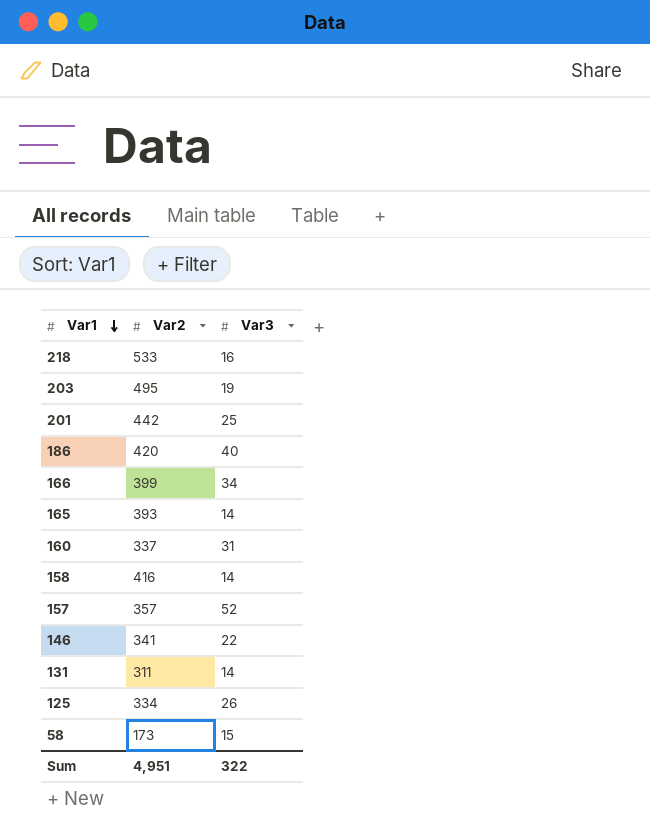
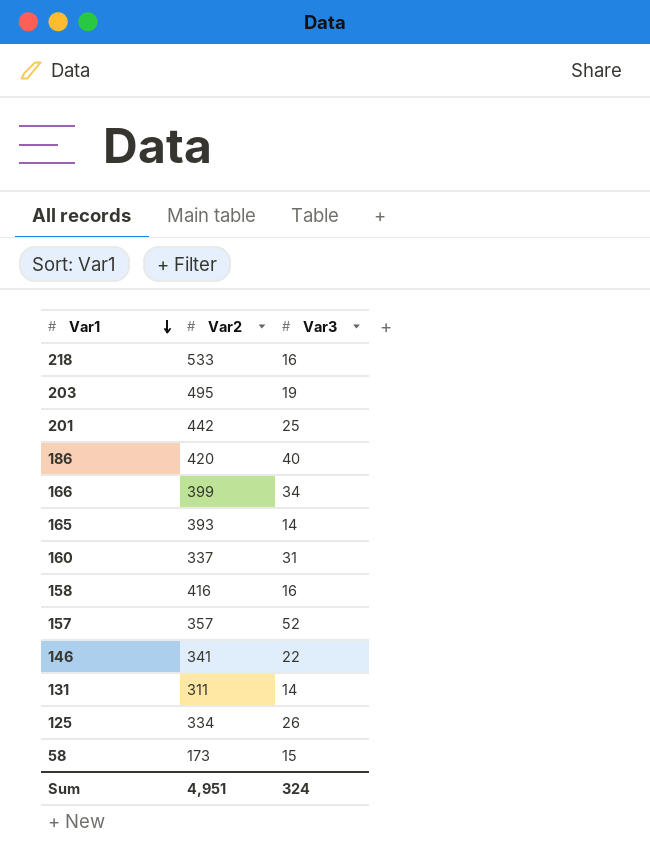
158 | Var3: 14 -> 16
Sum | Var3: 322 -> 324

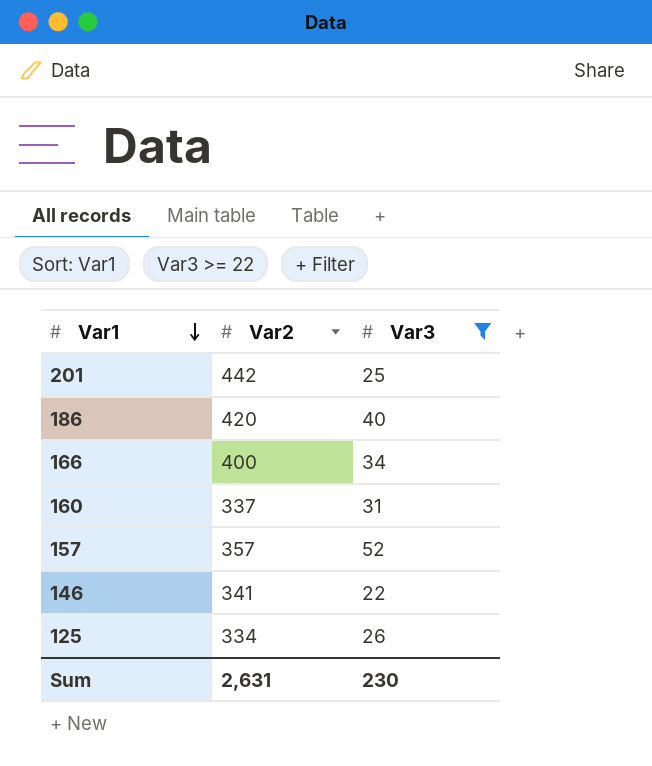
filter: none -> Var3 >= 22
166 | Var2: 399 -> 400
Sum | Var2: 4,951 -> 2,631
Sum | Var3: 324 -> 230

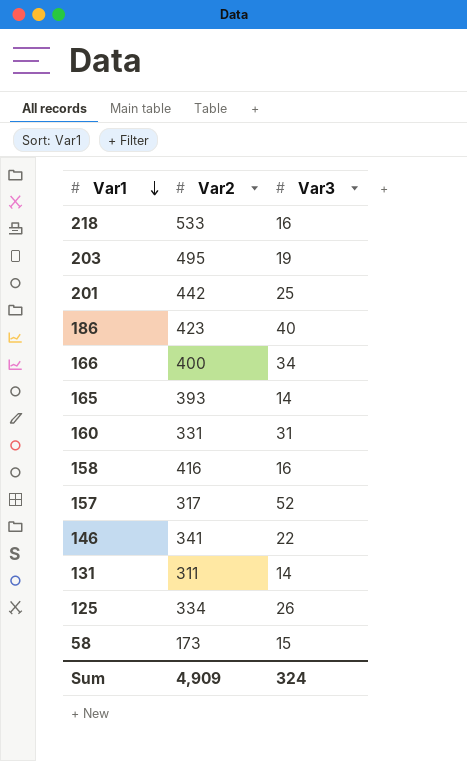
filter: Var3 >= 22 -> none
186 | Var2: 420 -> 423
160 | Var2: 337 -> 331
157 | Var2: 357 -> 317
Sum | Var2: 2,631 -> 4,909
Sum | Var3: 230 -> 324

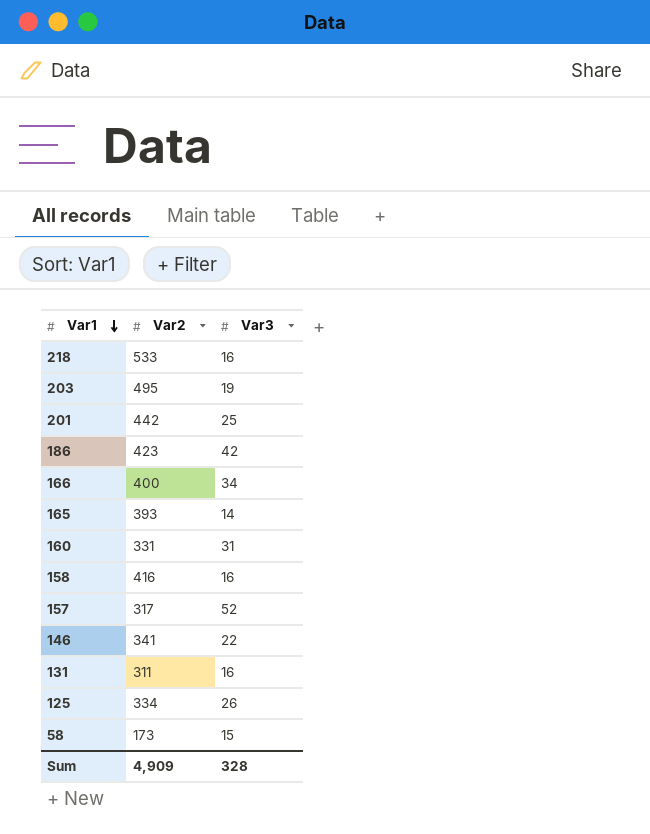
186 | Var3: 40 -> 42
131 | Var3: 14 -> 16
Sum | Var3: 324 -> 328

